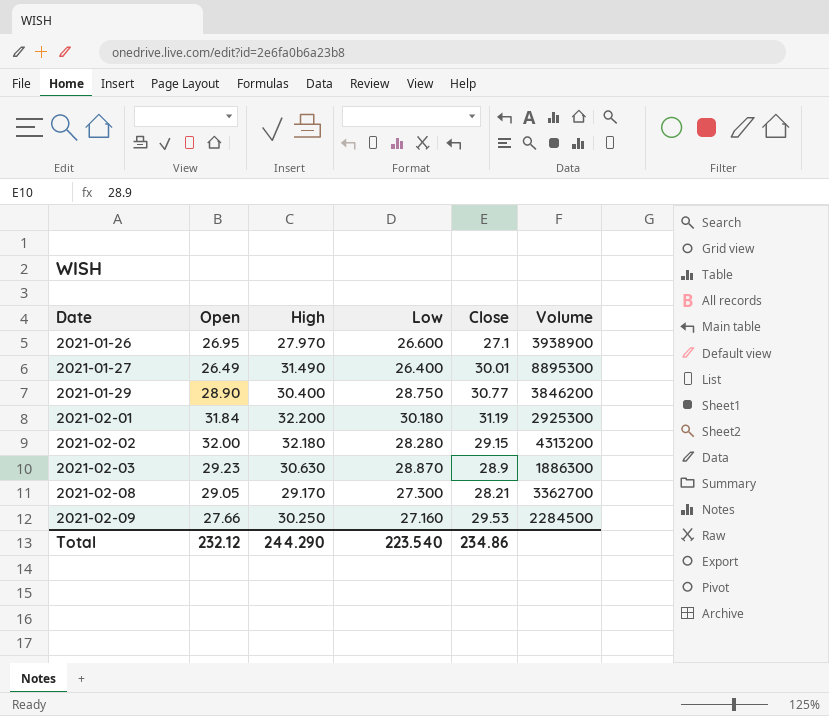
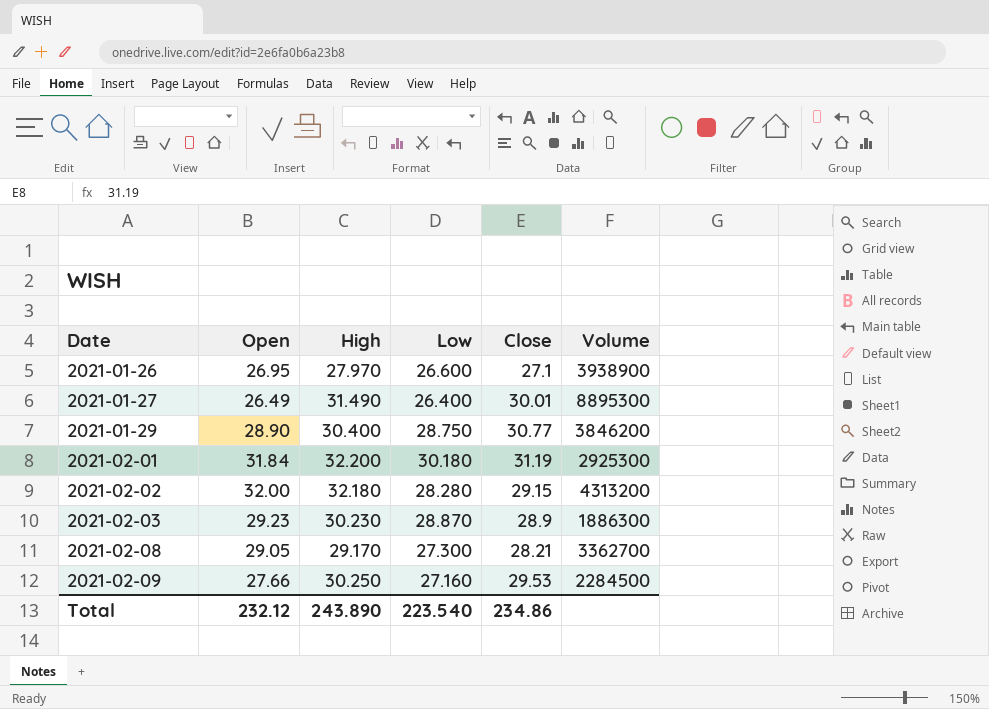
2021-02-03 | High: 30.630 -> 30.230
Total | High: 244.290 -> 243.890

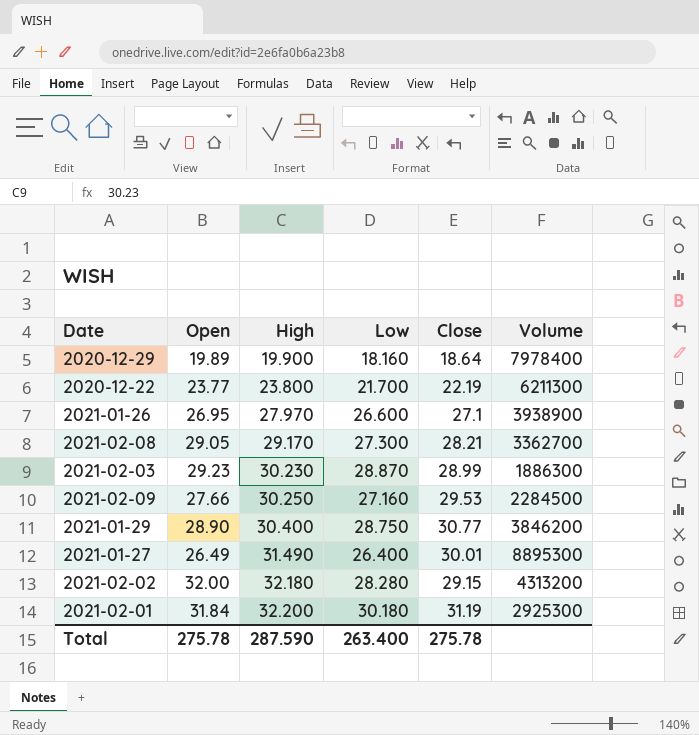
row order: Date ascending -> High ascending
row 2020-12-29: none -> 19.89 | 19.900 | 18.160 | 18.64 | 7978400
row 2020-12-22: none -> 23.77 | 23.800 | 21.700 | 22.19 | 6211300
2021-02-03 | Close: 28.9 -> 28.99
Total | Open: 232.12 -> 275.78
Total | High: 243.890 -> 287.590
Total | Low: 223.540 -> 263.400
Total | Close: 234.86 -> 275.78

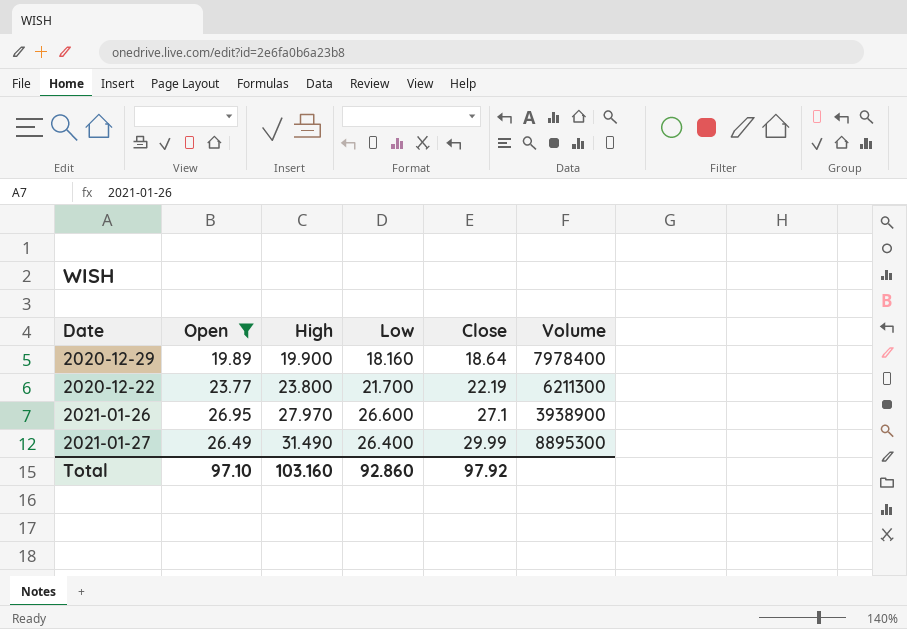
filter: none -> Open <= 26.95
2021-01-27 | Close: 30.01 -> 29.99
Total | Open: 275.78 -> 97.10
Total | High: 287.590 -> 103.160
Total | Low: 263.400 -> 92.860
Total | Close: 275.78 -> 97.92

